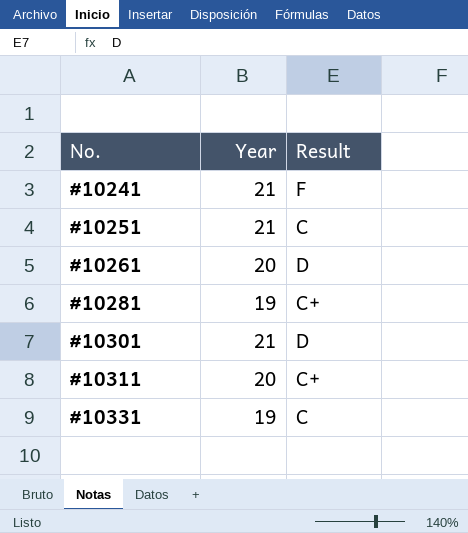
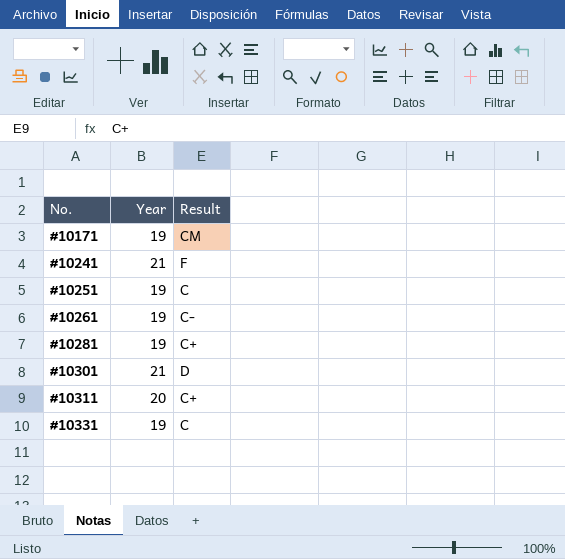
row #10171: none -> 19 | CM
#10251 | Year: 21 -> 19
#10261 | Year: 20 -> 19
#10261 | Result: D -> C-

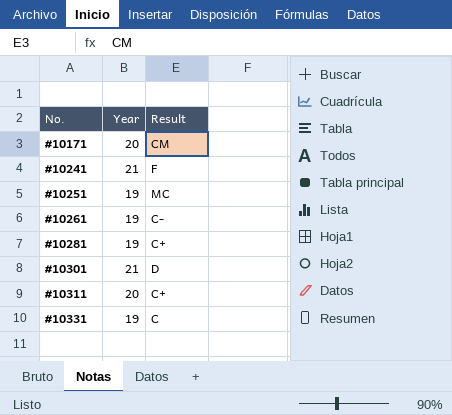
#10171 | Year: 19 -> 20
#10251 | Result: C -> MC

